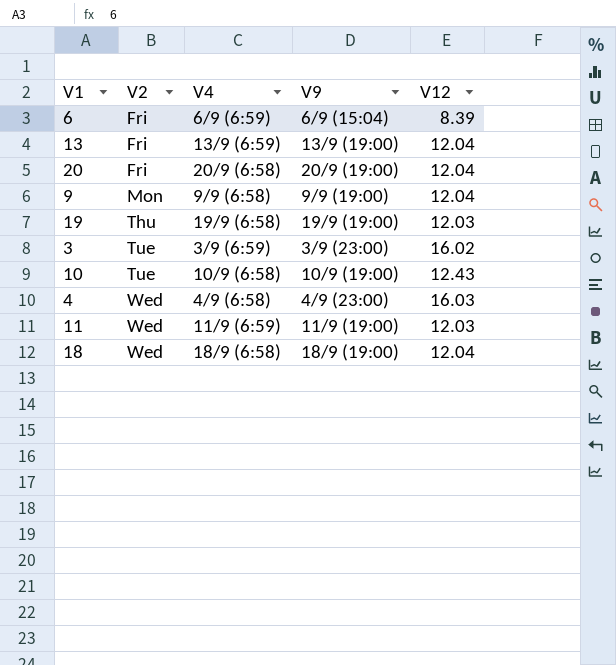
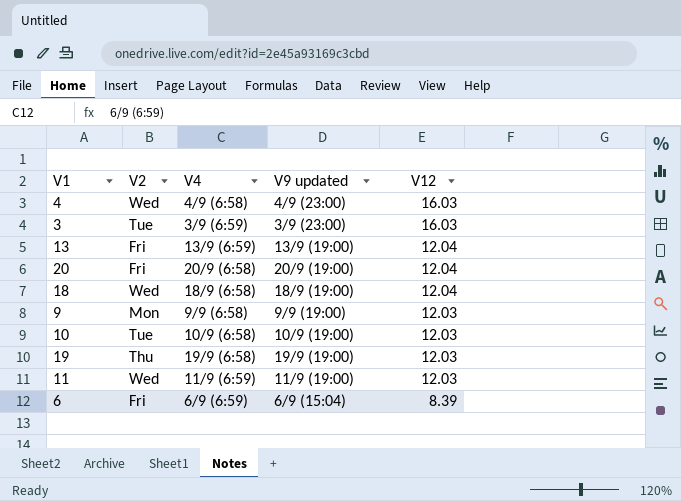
row order: V2 ascending -> V12 descending
column name: V9 -> V9 updated
3 | V12: 16.02 -> 16.03
9 | V12: 12.04 -> 12.03
10 | V12: 12.43 -> 12.03

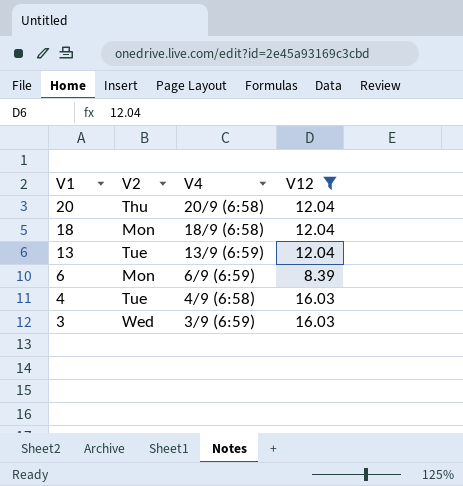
filter: none -> V12 != 12.03
row order: V12 descending -> V1 descending
column V9 updated | position: 4 -> none
20 | V2: Fri -> Thu
18 | V2: Wed -> Mon
13 | V2: Fri -> Tue
6 | V2: Fri -> Mon
4 | V2: Wed -> Tue
3 | V2: Tue -> Wed

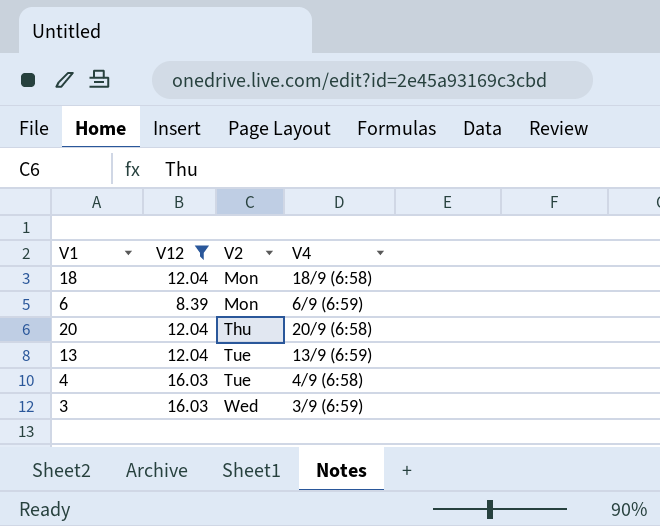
row order: V1 descending -> V2 ascending
column V12 | position: 4 -> 2

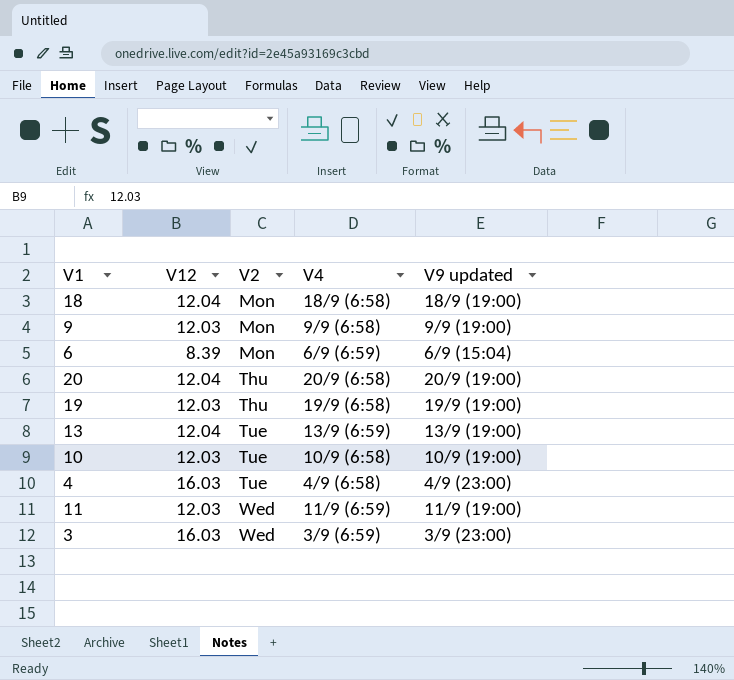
filter: V12 != 12.03 -> none
column V9 updated | position: none -> 5

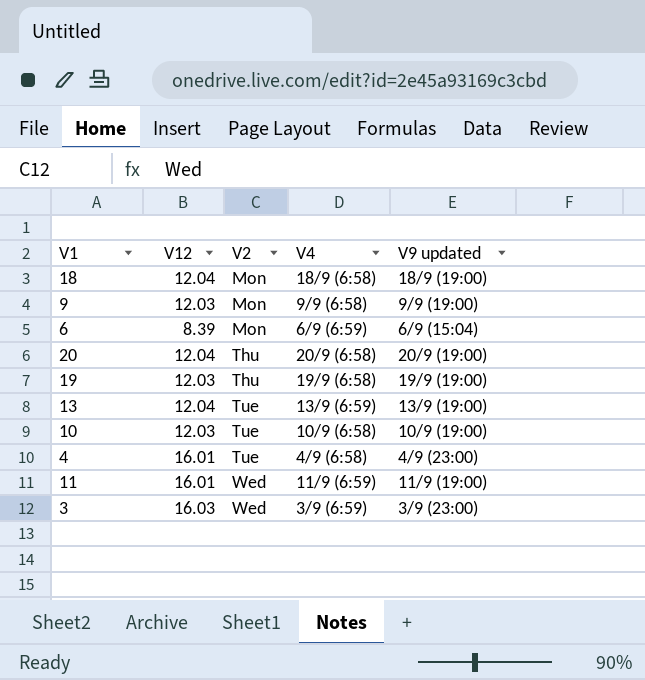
4 | V12: 16.03 -> 16.01
11 | V12: 12.03 -> 16.01

